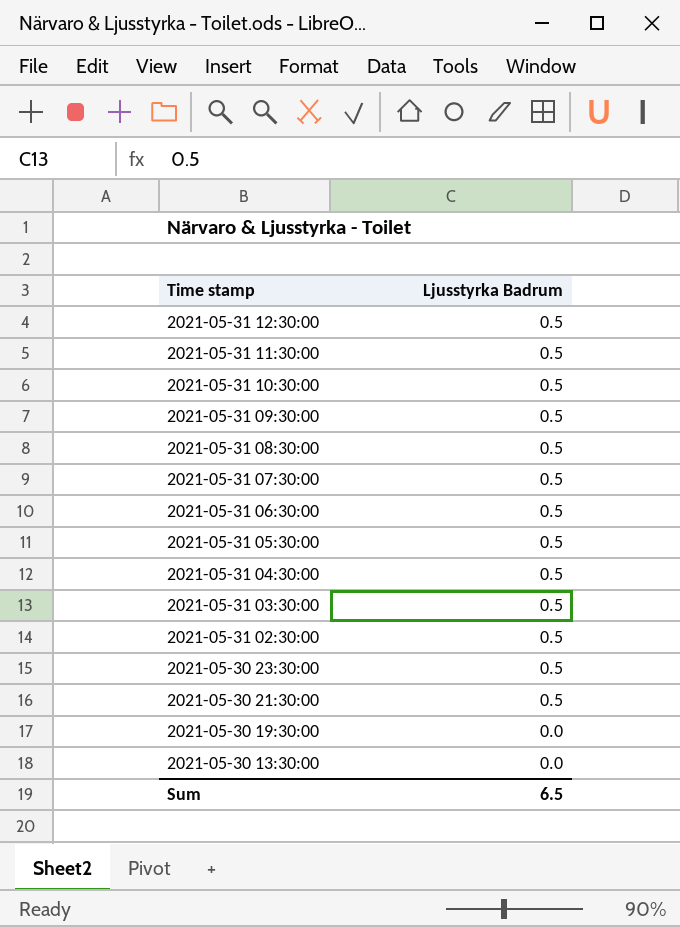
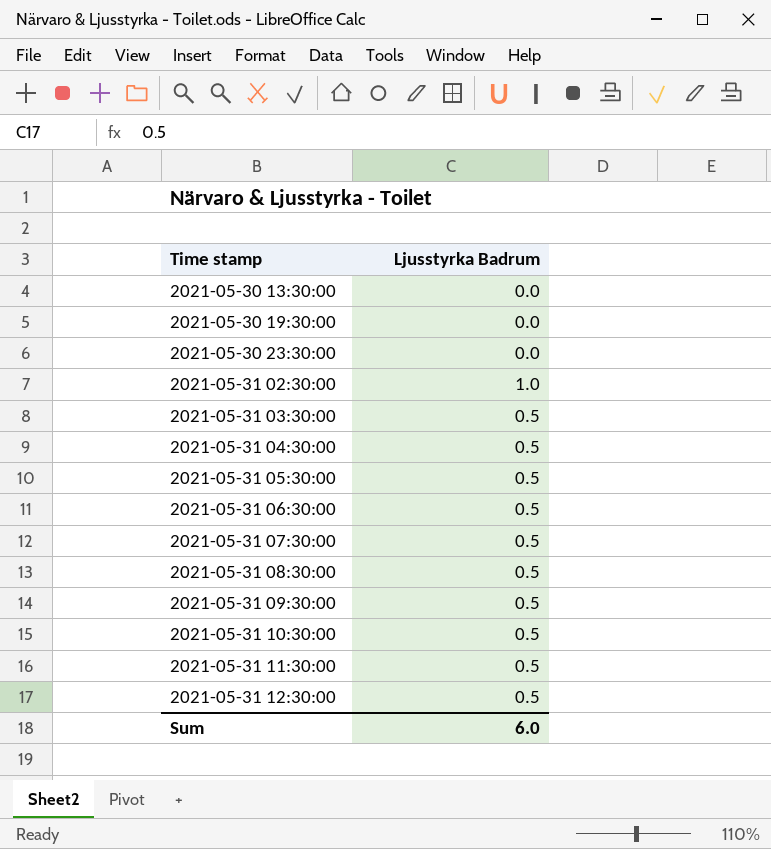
row order: Time stamp descending -> Time stamp ascending
row 2021-05-30 21:30:00: 0.5 -> none
2021-05-30 23:30:00 | Ljusstyrka Badrum: 0.5 -> 0.0
2021-05-31 02:30:00 | Ljusstyrka Badrum: 0.5 -> 1.0
Sum | Ljusstyrka Badrum: 6.5 -> 6.0

